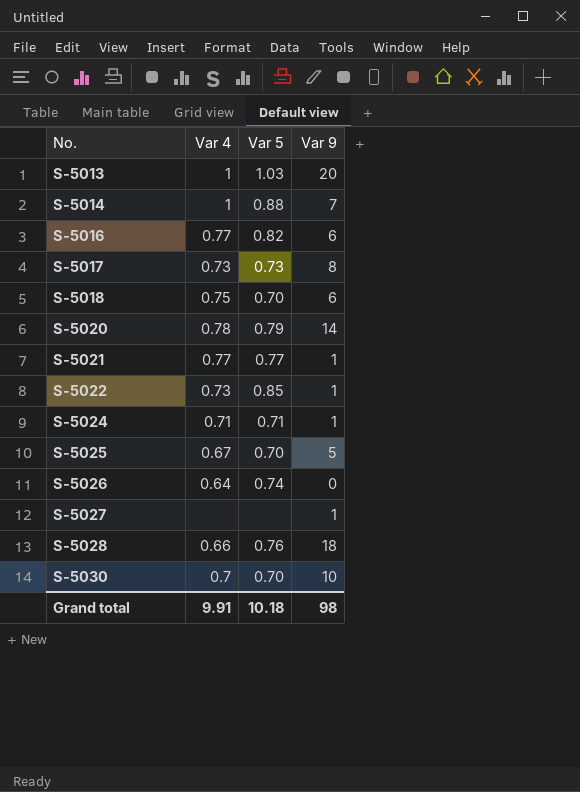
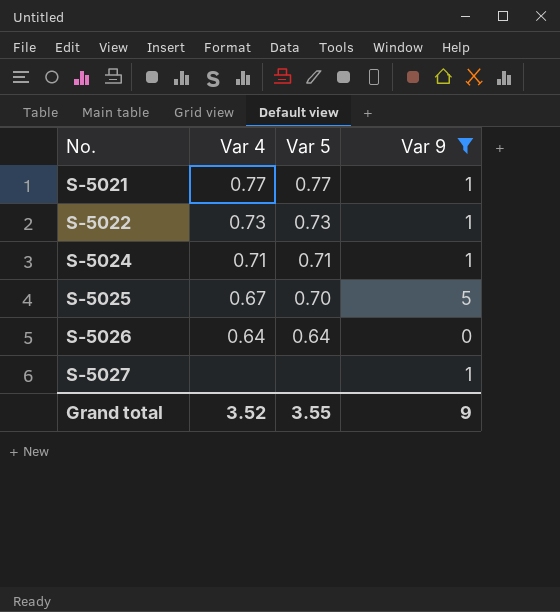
filter: none -> Var 9 <= 5
S-5022 | Var 5: 0.85 -> 0.73
S-5026 | Var 5: 0.74 -> 0.64
Grand total | Var 4: 9.91 -> 3.52
Grand total | Var 5: 10.18 -> 3.55
Grand total | Var 9: 98 -> 9

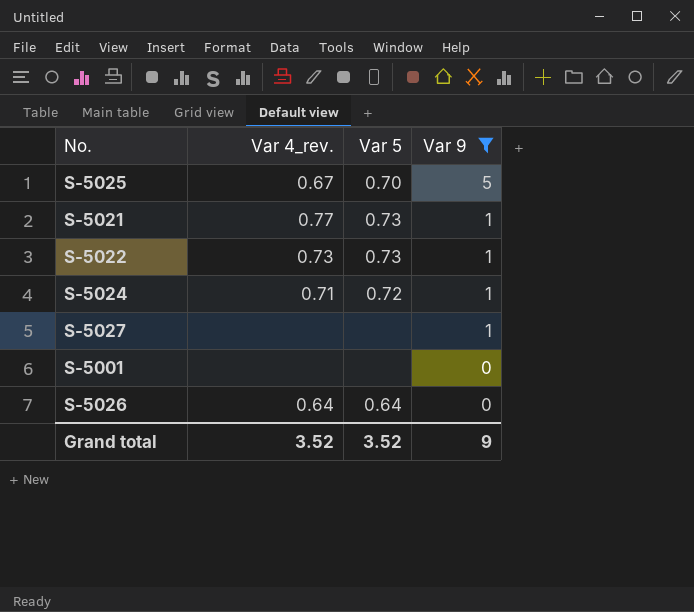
row order: No. ascending -> Var 9 descending
column name: Var 4 -> Var 4_rev.
S-5021 | Var 5: 0.77 -> 0.73
S-5024 | Var 5: 0.71 -> 0.72
row S-5001: none -> none | none | 0
Grand total | Var 5: 3.55 -> 3.52

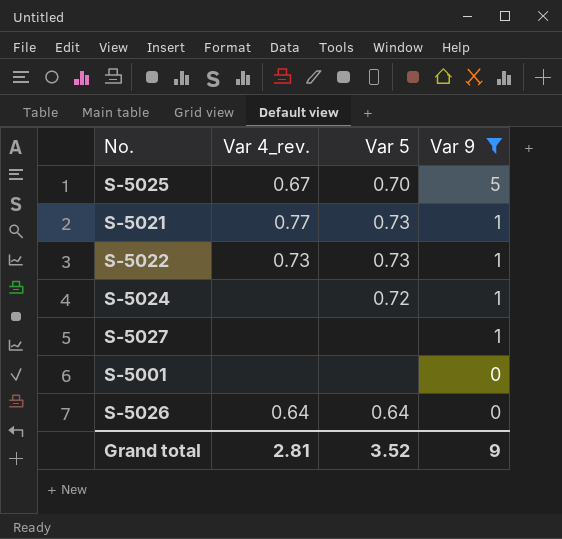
S-5024 | Var 4_rev.: 0.71 -> none
Grand total | Var 4_rev.: 3.52 -> 2.81

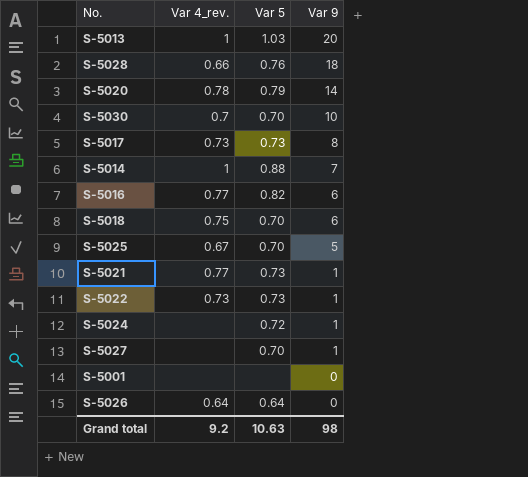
filter: Var 9 <= 5 -> none
S-5027 | Var 5: none -> 0.70
Grand total | Var 4_rev.: 2.81 -> 9.2
Grand total | Var 5: 3.52 -> 10.63
Grand total | Var 9: 9 -> 98

